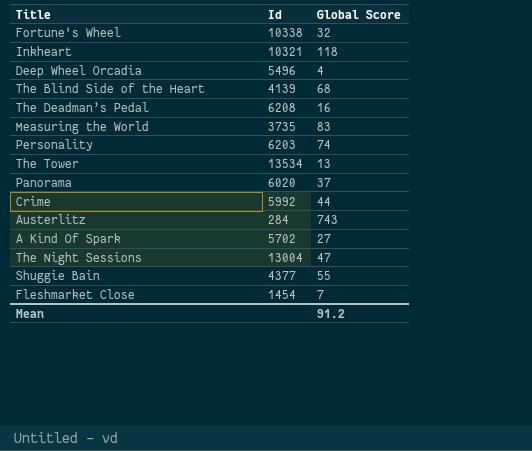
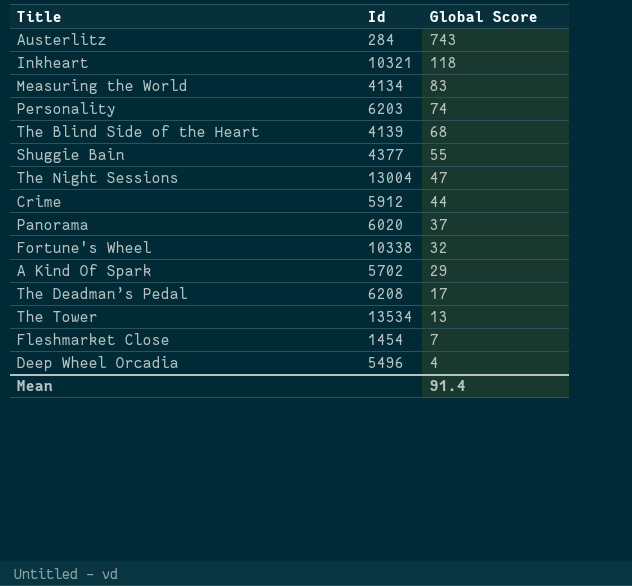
row order: none -> Global Score descending
Measuring the World | Id: 3735 -> 4134
Crime | Id: 5992 -> 5912
A Kind Of Spark | Global Score: 27 -> 29
The Deadman’s Pedal | Global Score: 16 -> 17
Mean | Global Score: 91.2 -> 91.4

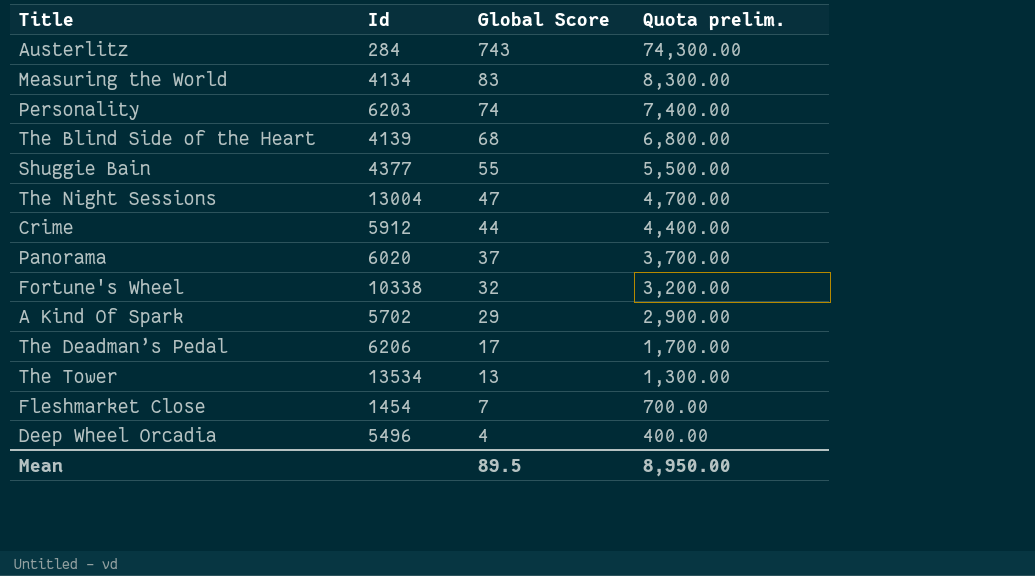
column Quota prelim. | formula: none -> [Global Score] * 100
row Inkheart: 10321 | 118 -> none
The Deadman’s Pedal | Id: 6208 -> 6206
Mean | Global Score: 91.4 -> 89.5

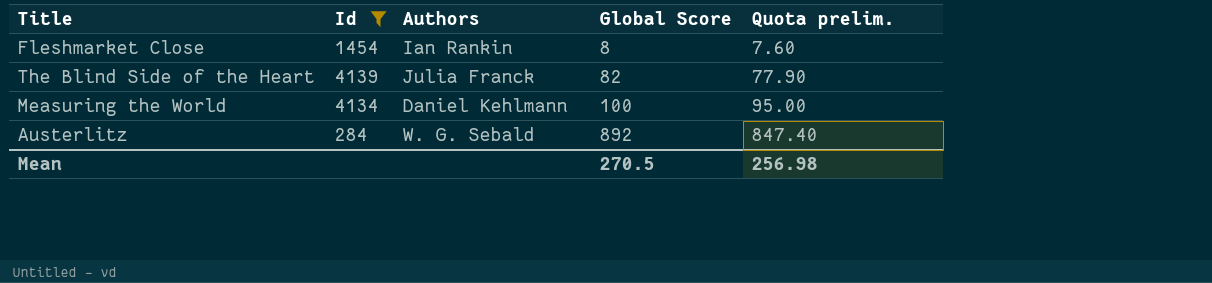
filter: none -> Id <= 4139
row order: Global Score descending -> Global Score ascending
column Authors | position: none -> 3
column Quota prelim. | formula: [Global Score] * 100 -> [Global Score] * 0.95
Fleshmarket Close | Global Score: 7 -> 8
The Blind Side of the Heart | Global Score: 68 -> 82
Measuring the World | Global Score: 83 -> 100
Austerlitz | Global Score: 743 -> 892
Mean | Global Score: 89.5 -> 270.5
Mean | Quota prelim.: 8,950.00 -> 256.98

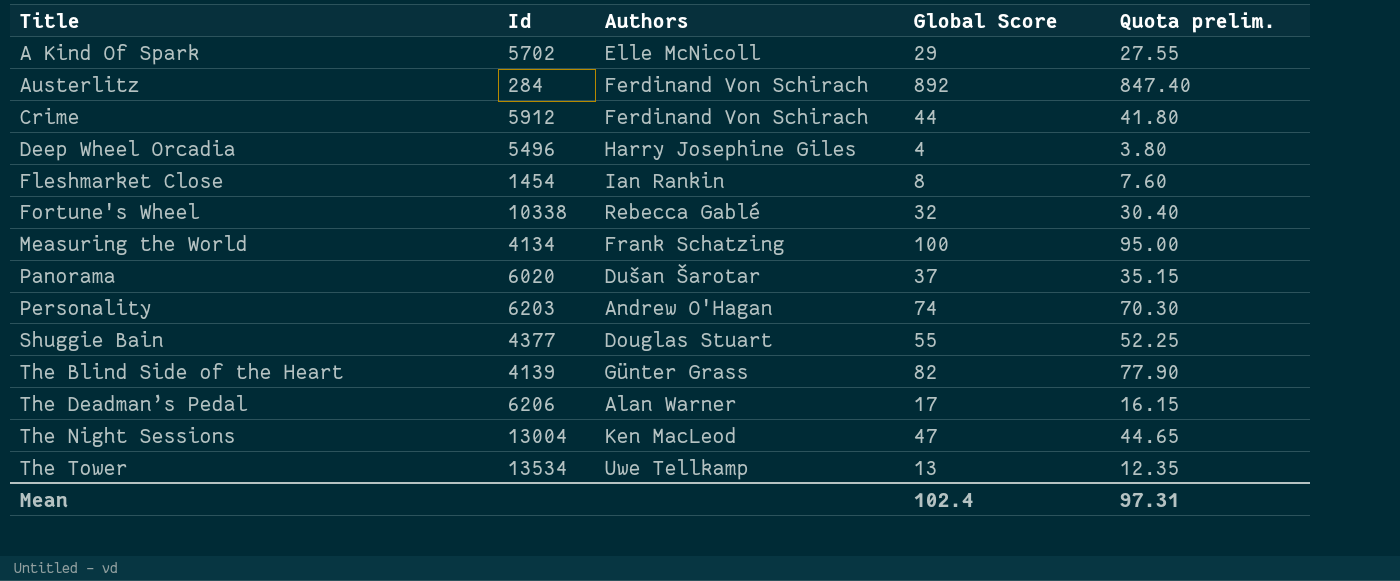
filter: Id <= 4139 -> none
row order: Global Score ascending -> Title ascending
Austerlitz | Authors: W. G. Sebald -> Ferdinand Von Schirach
Measuring the World | Authors: Daniel Kehlmann -> Frank Schatzing
The Blind Side of the Heart | Authors: Julia Franck -> Günter Grass
Mean | Global Score: 270.5 -> 102.4
Mean | Quota prelim.: 256.98 -> 97.31

